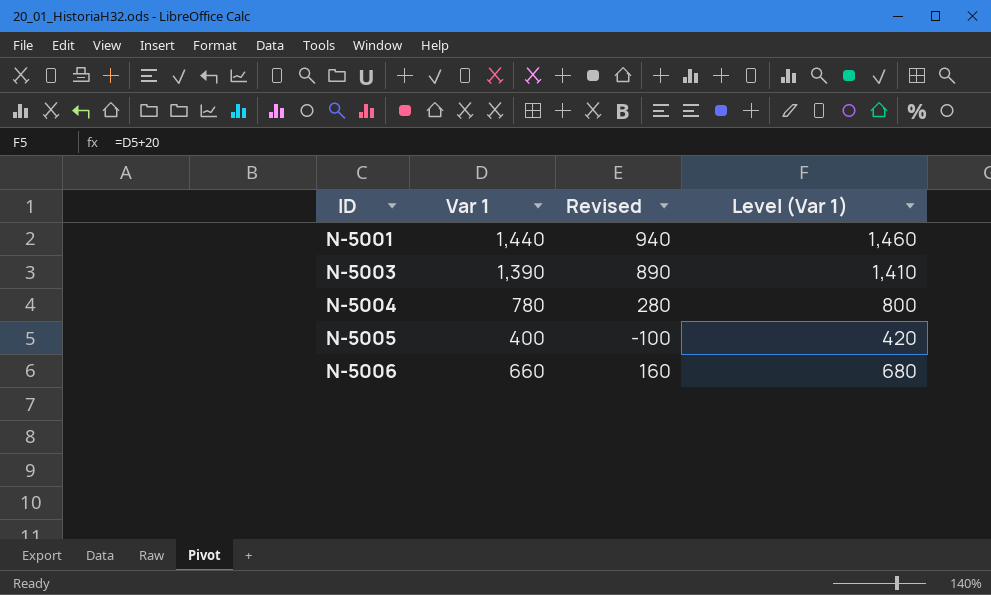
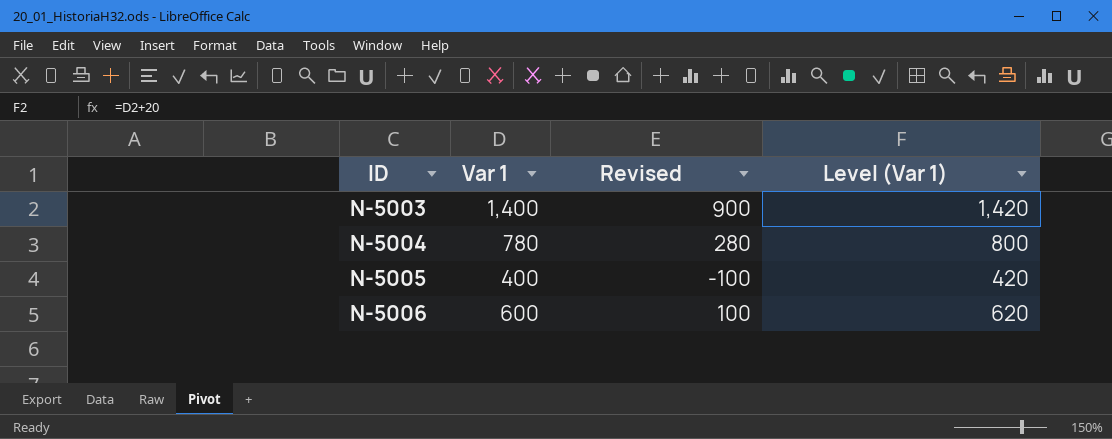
row N-5001: 1,440 | 940 | 1,460 -> none
N-5003 | Var 1: 1,390 -> 1,400
N-5003 | Revised: 890 -> 900
N-5003 | Level (Var 1): 1,410 -> 1,420
N-5006 | Var 1: 660 -> 600
N-5006 | Revised: 160 -> 100
N-5006 | Level (Var 1): 680 -> 620

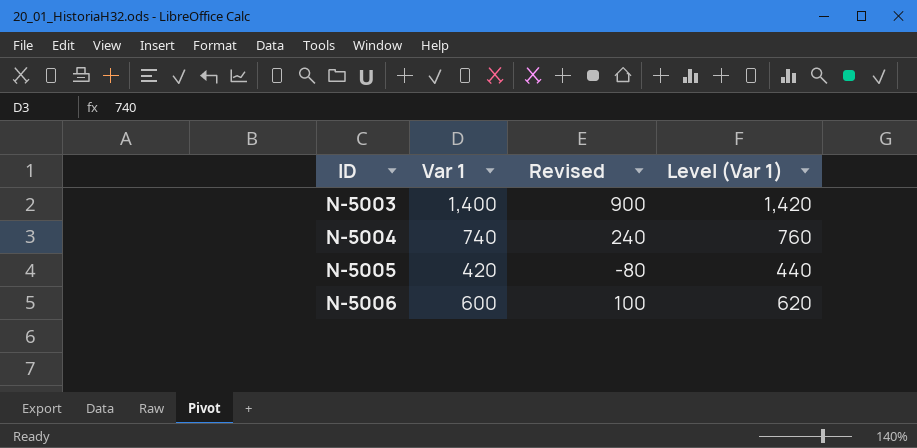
N-5004 | Var 1: 780 -> 740
N-5004 | Revised: 280 -> 240
N-5004 | Level (Var 1): 800 -> 760
N-5005 | Var 1: 400 -> 420
N-5005 | Revised: -100 -> -80
N-5005 | Level (Var 1): 420 -> 440

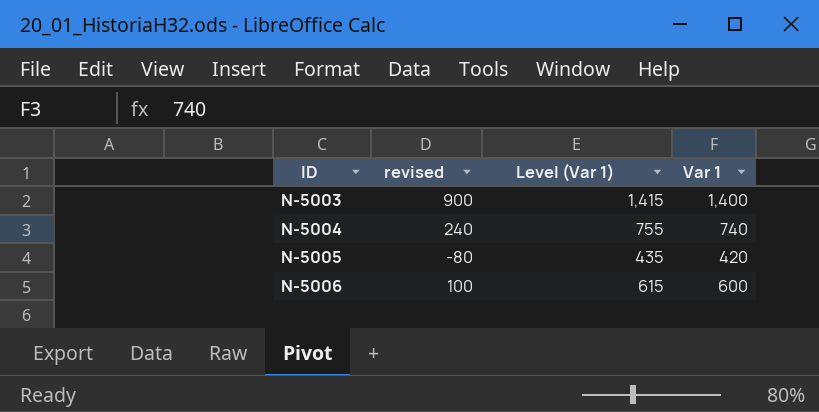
column name: Revised -> revised
column Level (Var 1) | formula: [Var 1] + 20 -> [Var 1] + 15
column Var 1 | position: 2 -> 4

